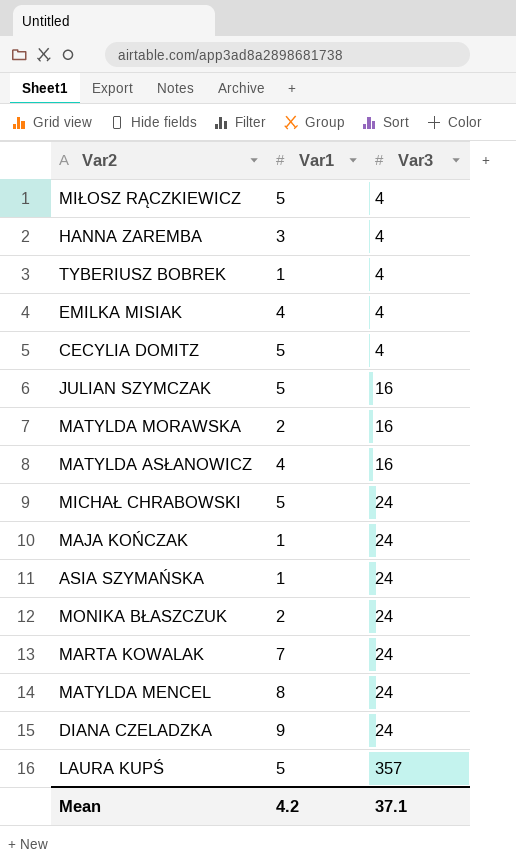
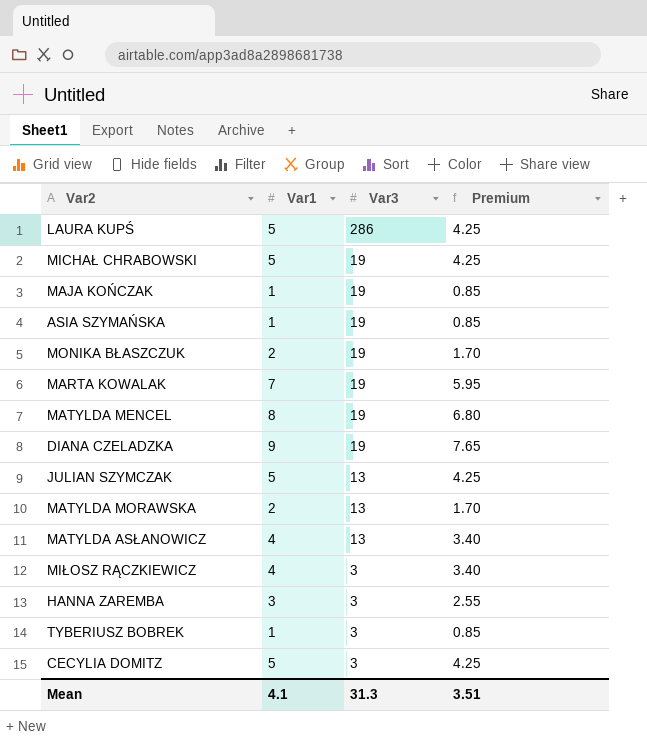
row order: Var3 ascending -> Var3 descending
column Premium | formula: none -> [Var1] * 0.85
row EMILKA MISIAK: 4 | 4 -> none
LAURA KUPŚ | Var3: 357 -> 286
MICHAŁ CHRABOWSKI | Var3: 24 -> 19
MAJA KOŃCZAK | Var3: 24 -> 19
ASIA SZYMAŃSKA | Var3: 24 -> 19
MONIKA BŁASZCZUK | Var3: 24 -> 19
MARTA KOWALAK | Var3: 24 -> 19
MATYLDA MENCEL | Var3: 24 -> 19
DIANA CZELADZKA | Var3: 24 -> 19
JULIAN SZYMCZAK | Var3: 16 -> 13
MATYLDA MORAWSKA | Var3: 16 -> 13
MATYLDA ASŁANOWICZ | Var3: 16 -> 13
MIŁOSZ RĄCZKIEWICZ | Var1: 5 -> 4
MIŁOSZ RĄCZKIEWICZ | Var3: 4 -> 3
HANNA ZAREMBA | Var3: 4 -> 3
TYBERIUSZ BOBREK | Var3: 4 -> 3
CECYLIA DOMITZ | Var3: 4 -> 3
Mean | Var1: 4.2 -> 4.1
Mean | Var3: 37.1 -> 31.3

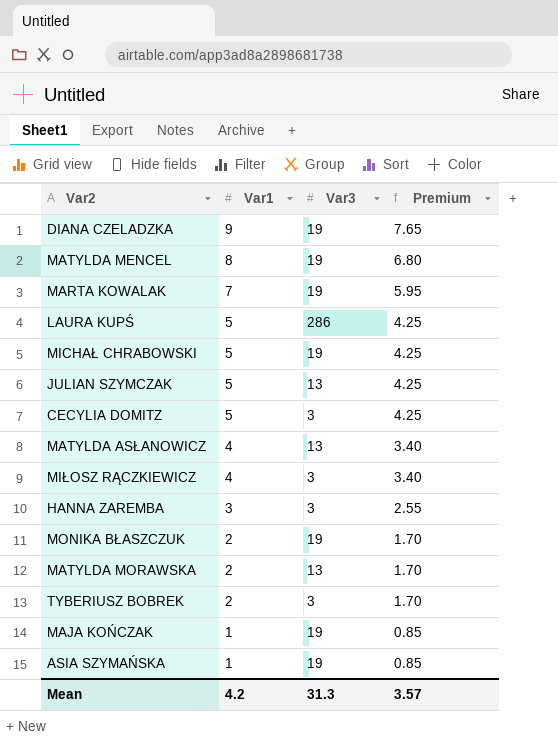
row order: Var3 descending -> Var1 descending
TYBERIUSZ BOBREK | Var1: 1 -> 2
TYBERIUSZ BOBREK | Premium: 0.85 -> 1.70
Mean | Var1: 4.1 -> 4.2
Mean | Premium: 3.51 -> 3.57

